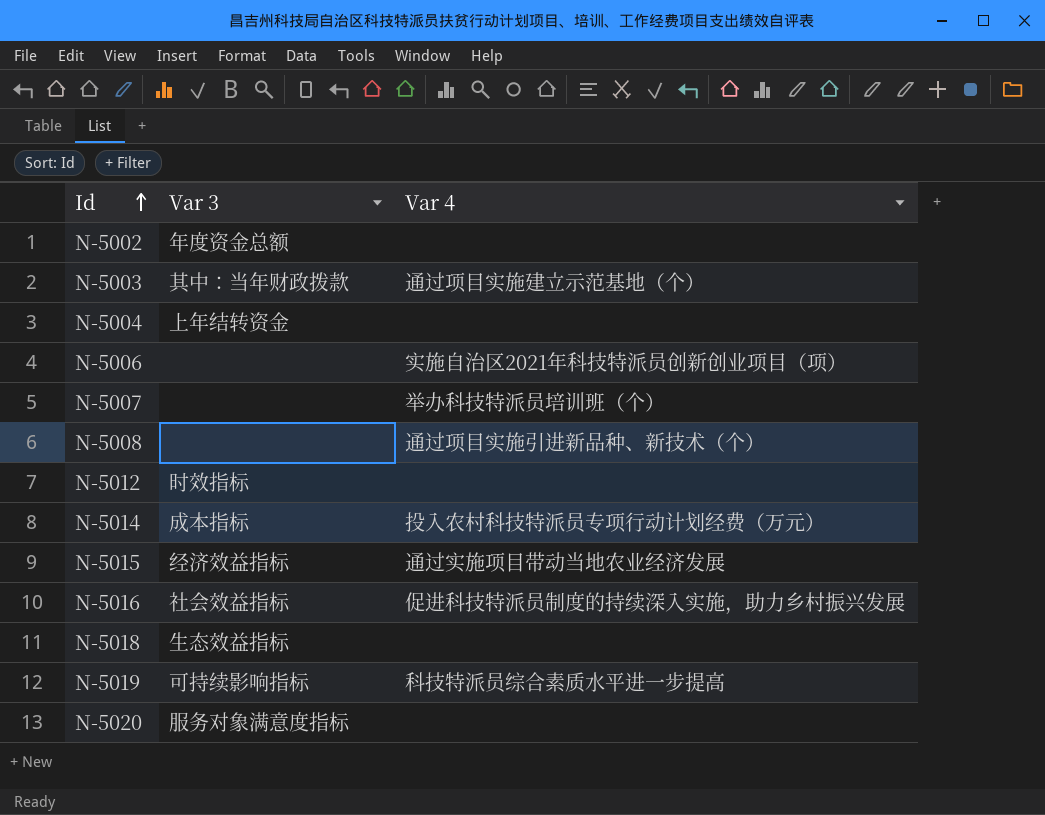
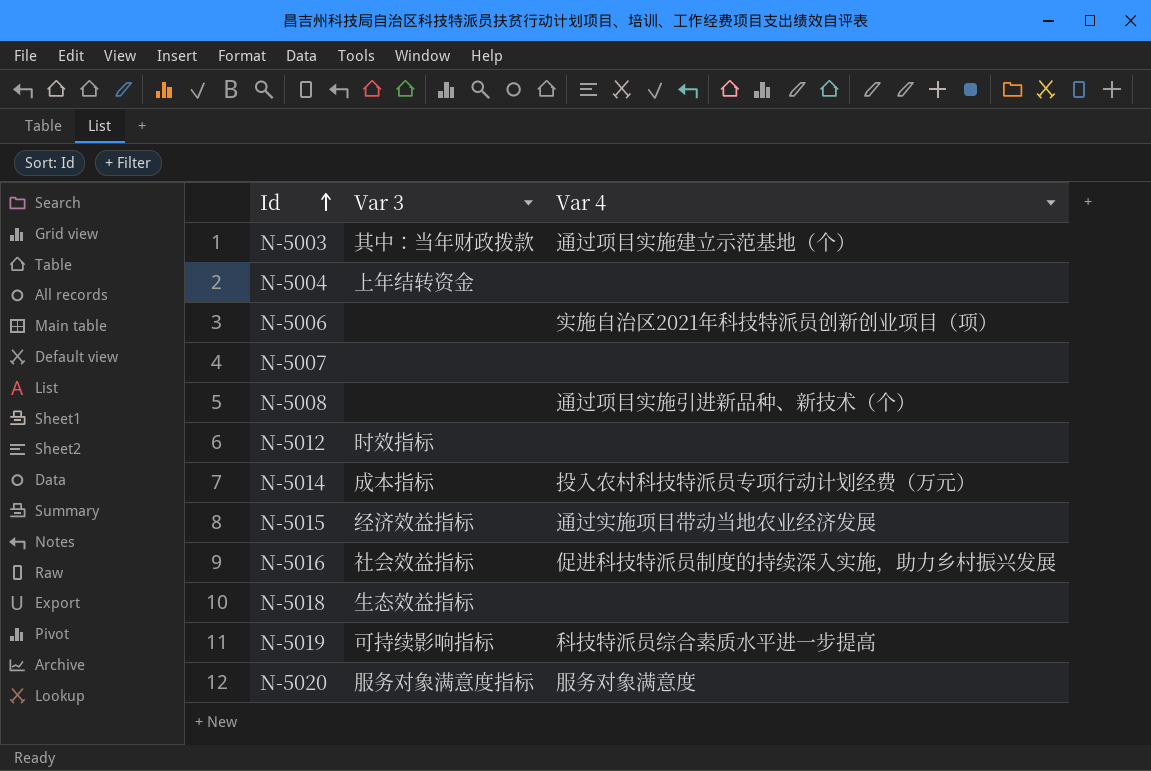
row N-5002: 年度资金总额 | none -> none
N-5007 | Var 4: 举办科技特派员培训班（个） -> none
N-5020 | Var 4: none -> 服务对象满意度

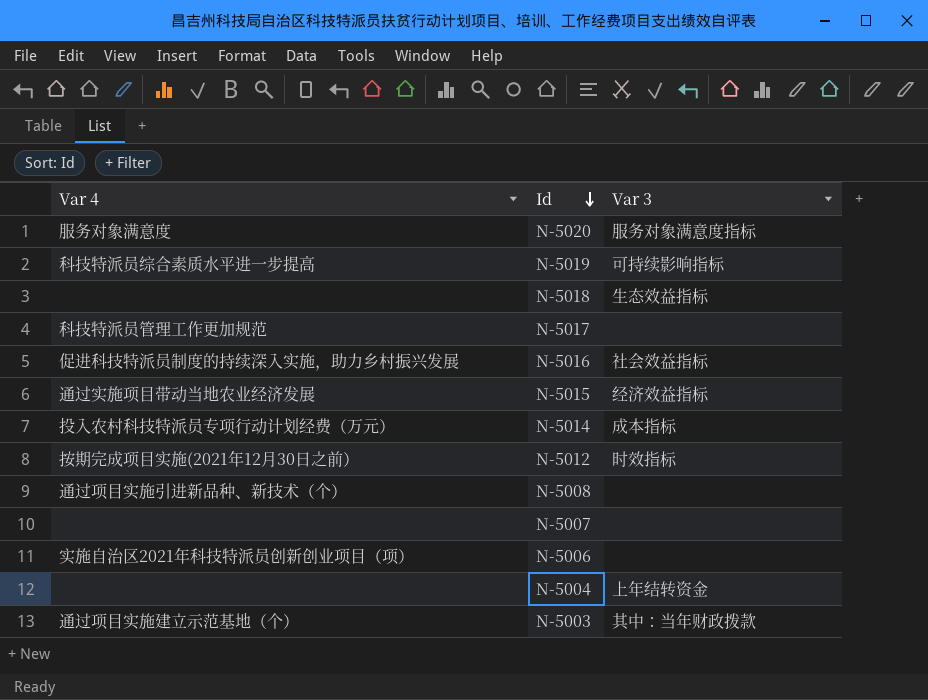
row order: Id ascending -> Id descending
column Var 4 | position: 3 -> 1
row N-5017: none -> 科技特派员管理工作更加规范 | none
N-5012 | Var 4: none -> 按期完成项目实施(2021年12月30日之前）

